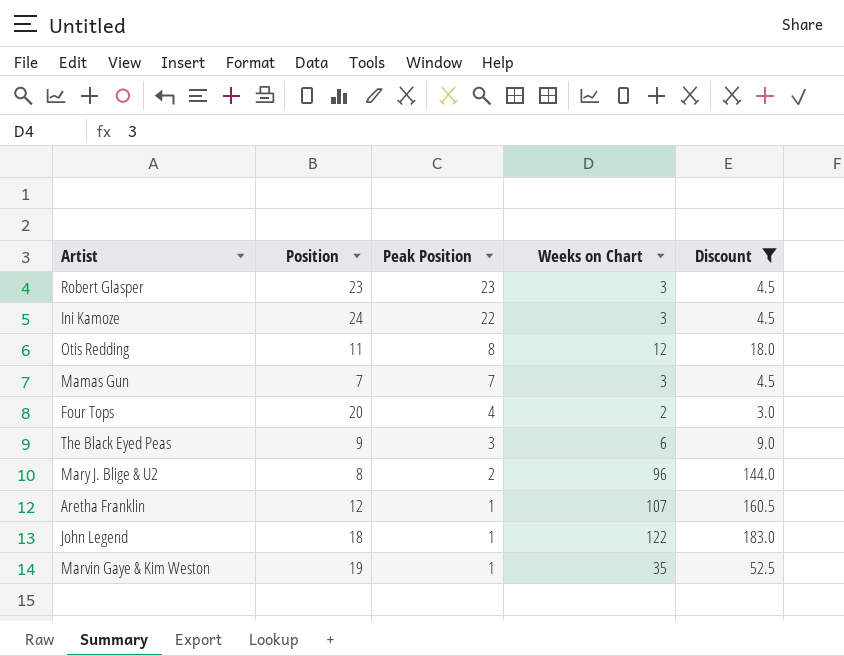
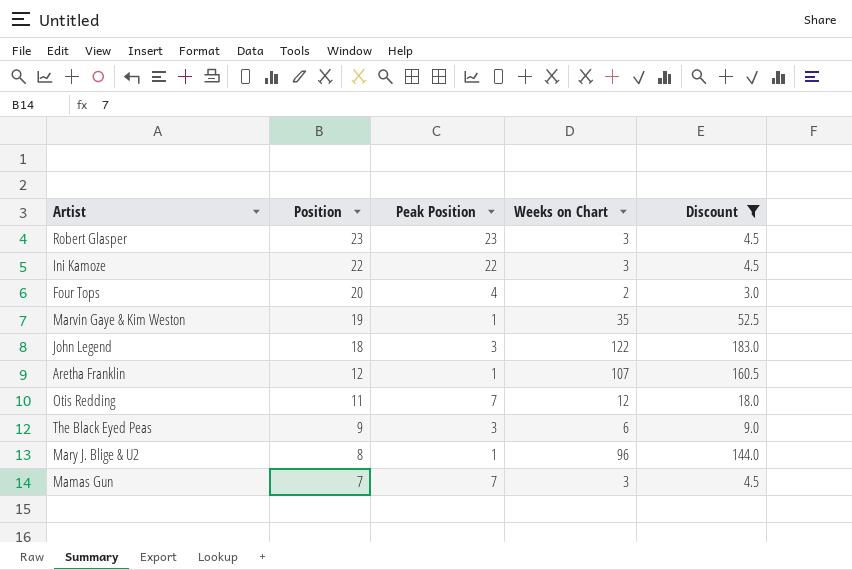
row order: Peak Position descending -> Position descending
Ini Kamoze | Position: 24 -> 22
John Legend | Peak Position: 1 -> 3
Otis Redding | Peak Position: 8 -> 7
Mary J. Blige & U2 | Peak Position: 2 -> 1

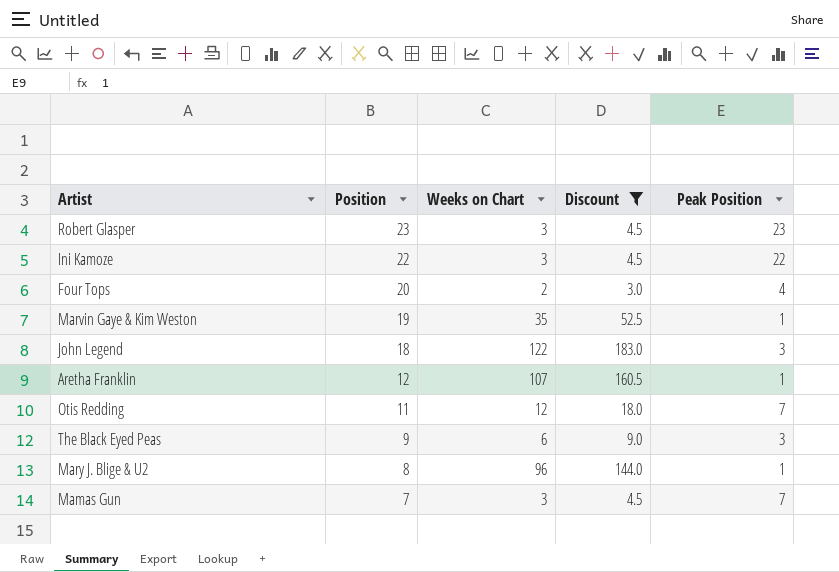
column Peak Position | position: 3 -> 5

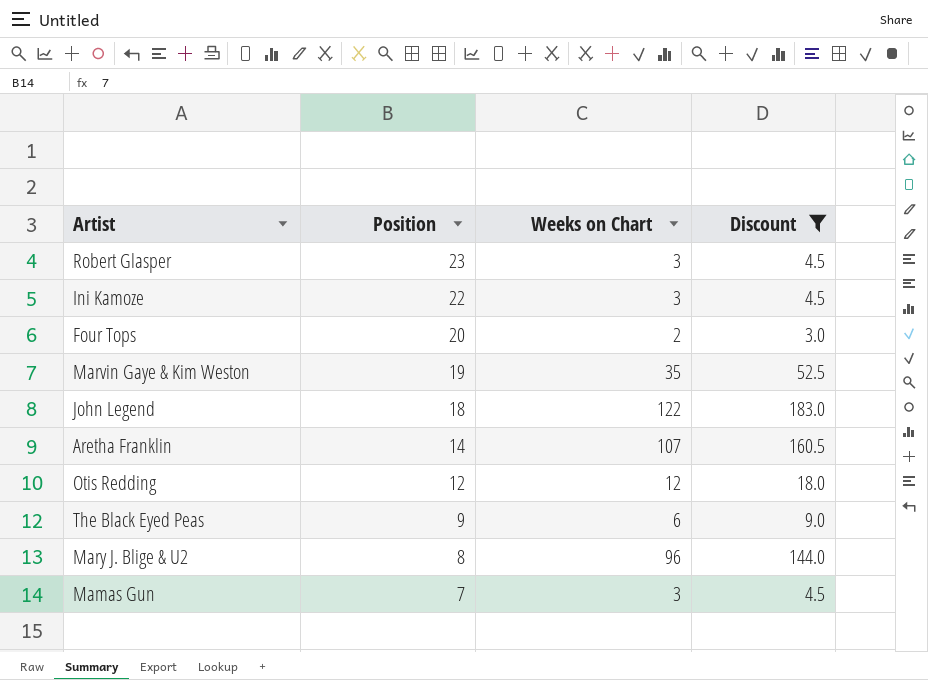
column Peak Position | position: 5 -> none
Aretha Franklin | Position: 12 -> 14
Otis Redding | Position: 11 -> 12

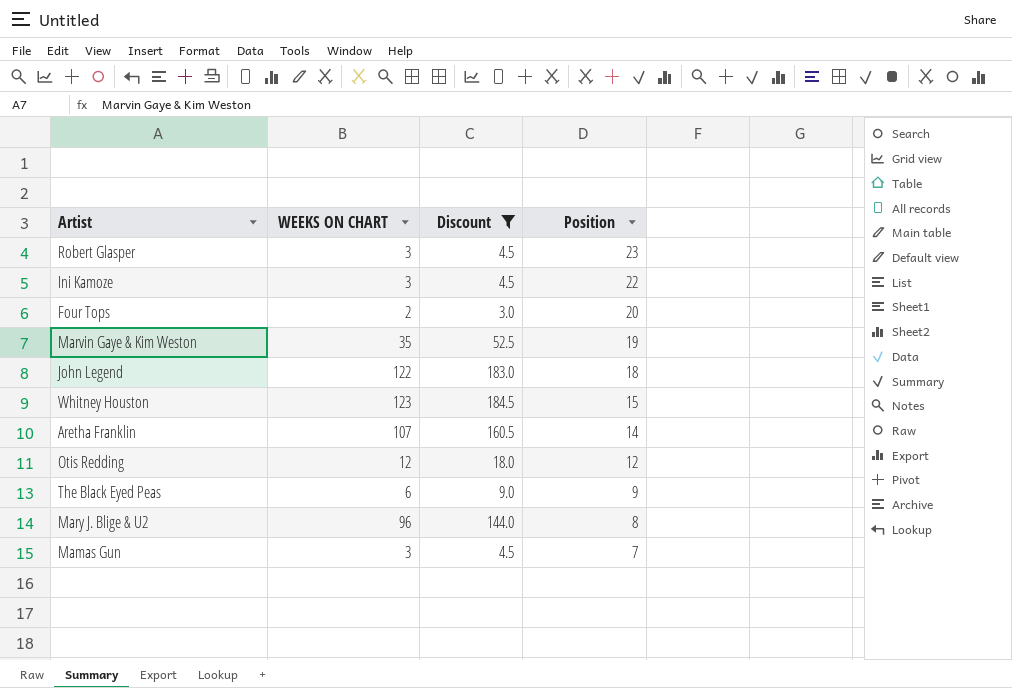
column name: Weeks on Chart -> WEEKS ON CHART
column Position | position: 2 -> 4
row Whitney Houston: none -> 123 | 184.5 | 15

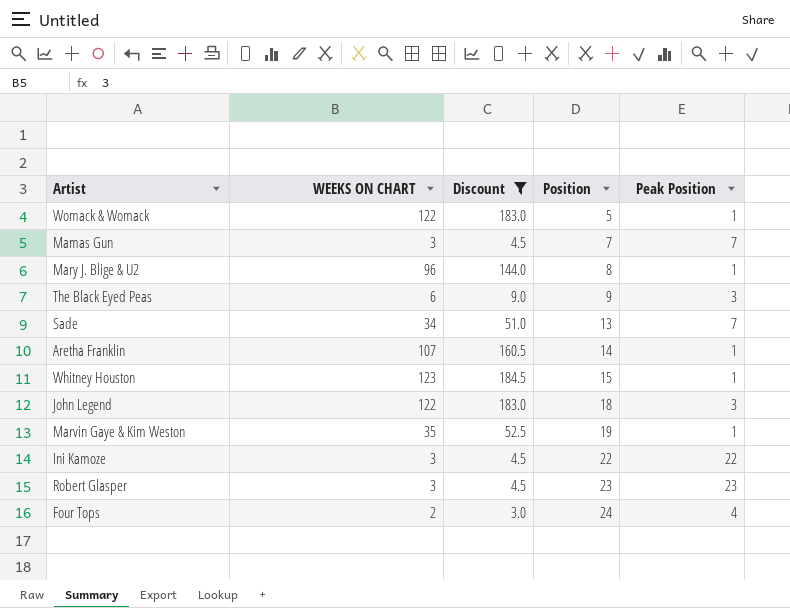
row order: Position descending -> Position ascending
column Peak Position | position: none -> 5
row Otis Redding: 12 | 18.0 | 12 -> none
row Womack & Womack: none -> 122 | 183.0 | 5 | 1
row Sade: none -> 34 | 51.0 | 13 | 7
Four Tops | Position: 20 -> 24

